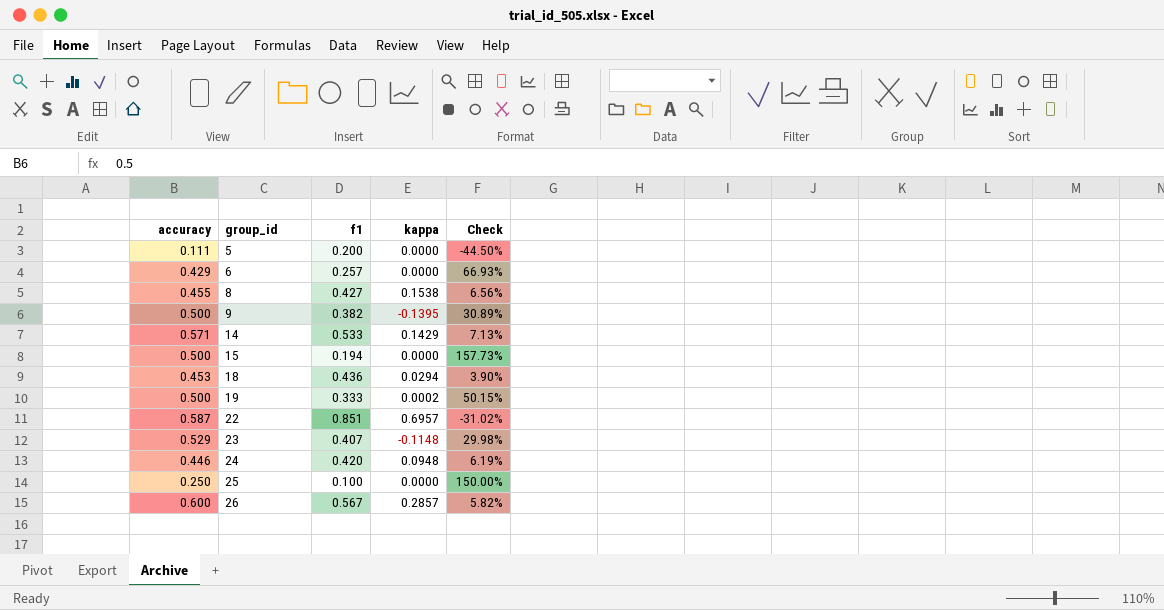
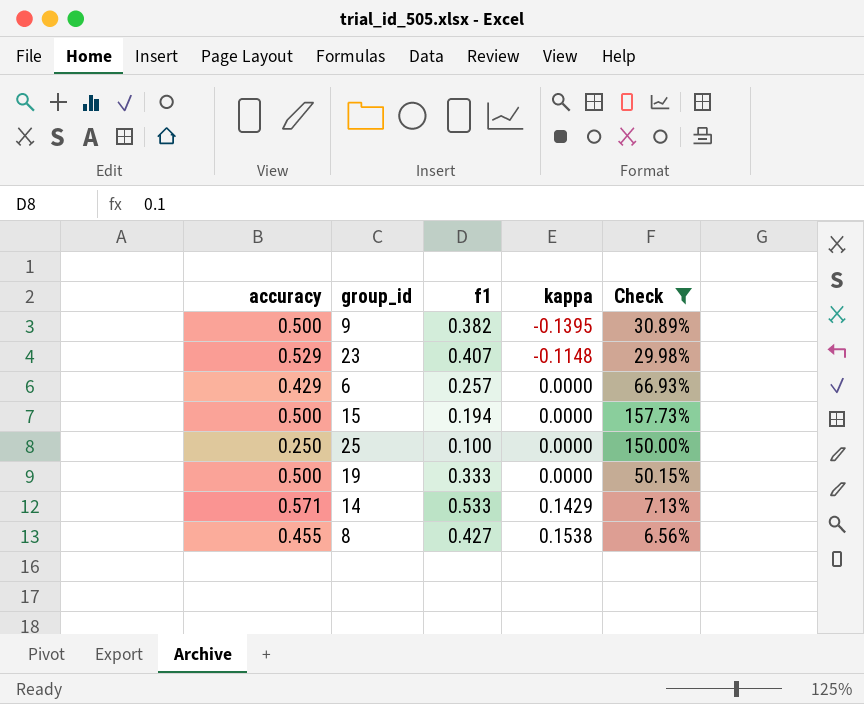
filter: none -> Check >= 6.56%
row order: group_id ascending -> kappa ascending
19 | kappa: 0.0002 -> 0.0000

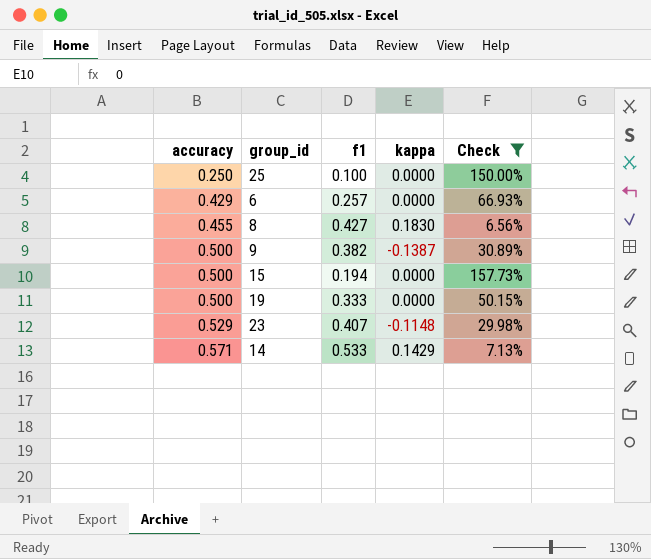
row order: kappa ascending -> accuracy ascending
8 | kappa: 0.1538 -> 0.1830
9 | kappa: -0.1395 -> -0.1387

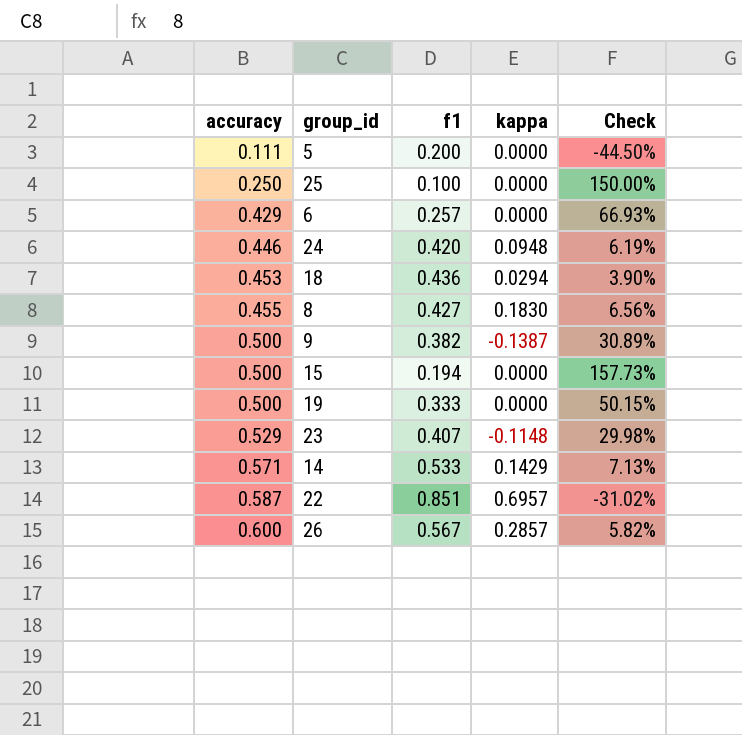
filter: Check >= 6.56% -> none

